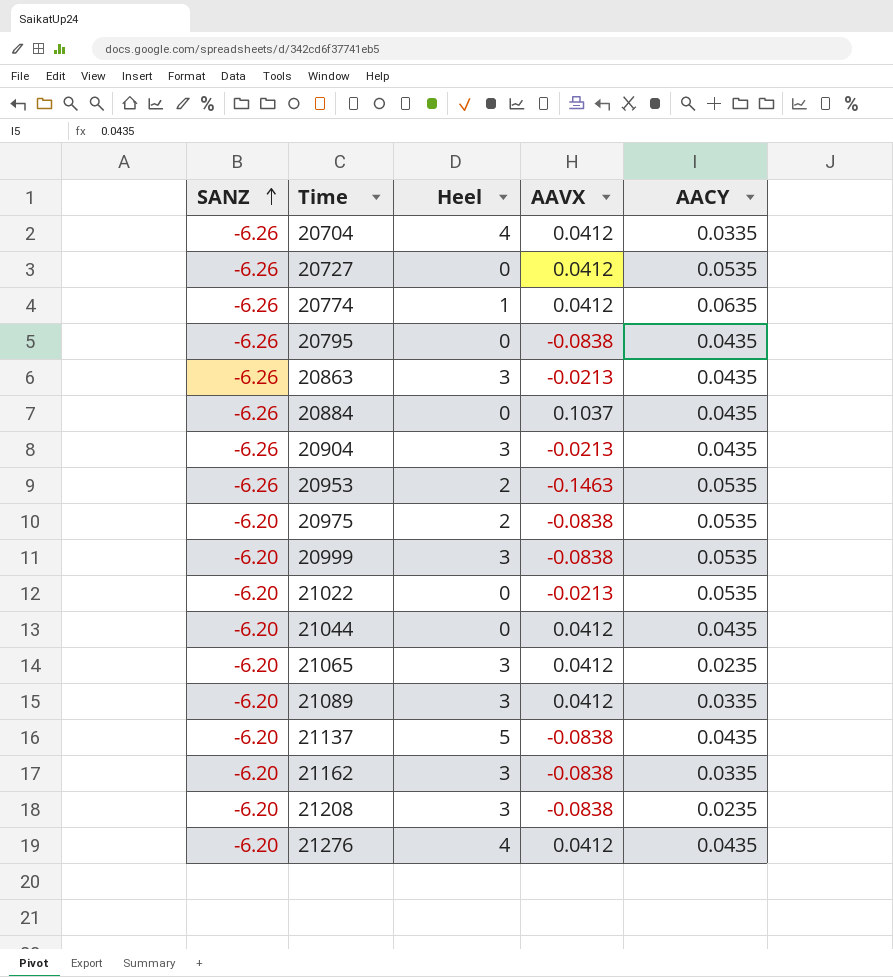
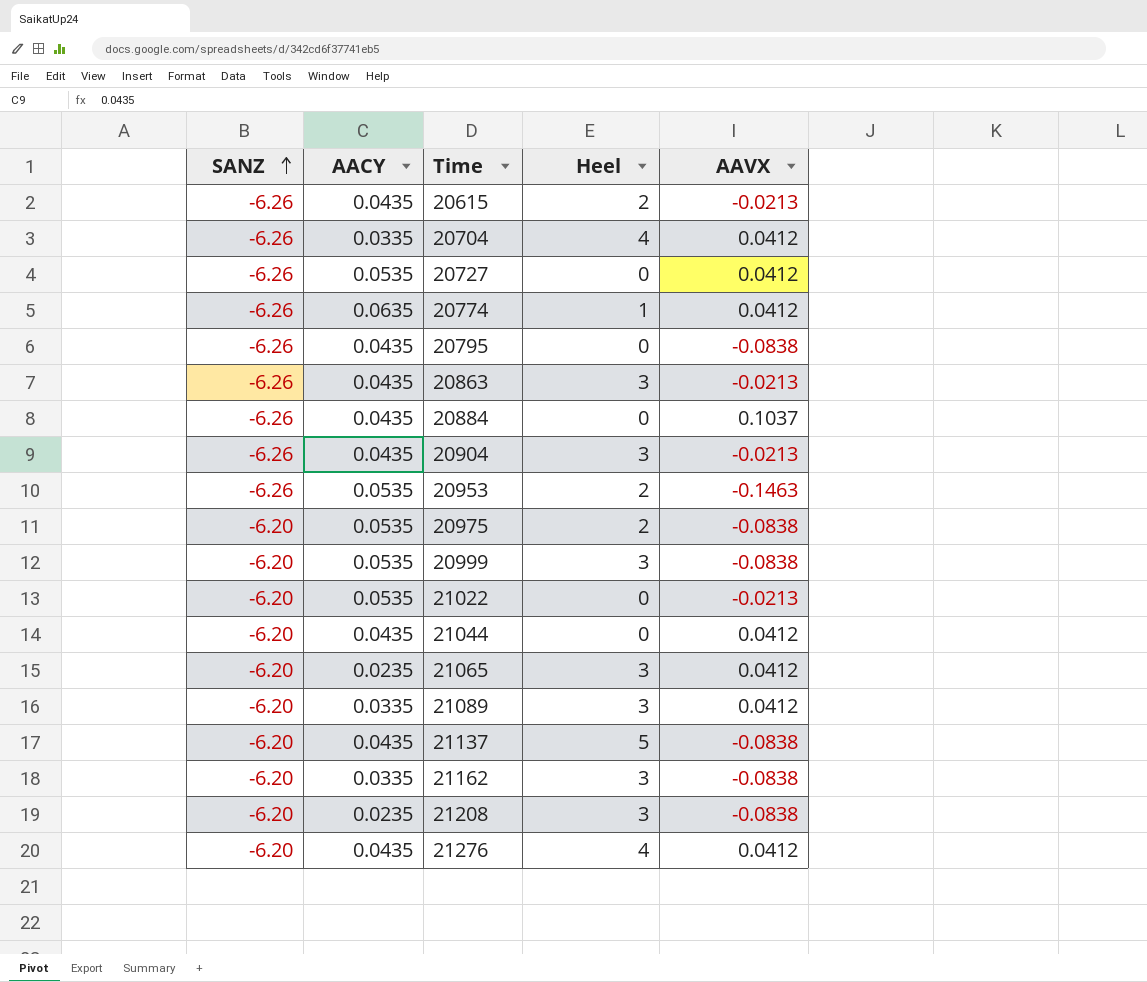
column AACY | position: 5 -> 2
row 20615: none -> -6.26 | 0.0435 | 2 | -0.0213

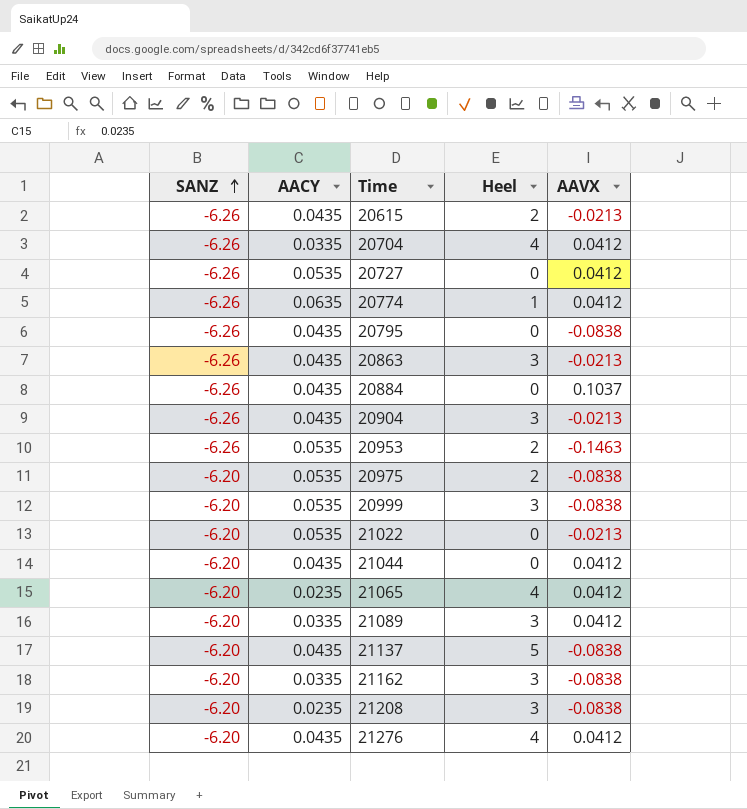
21065 | Heel: 3 -> 4

